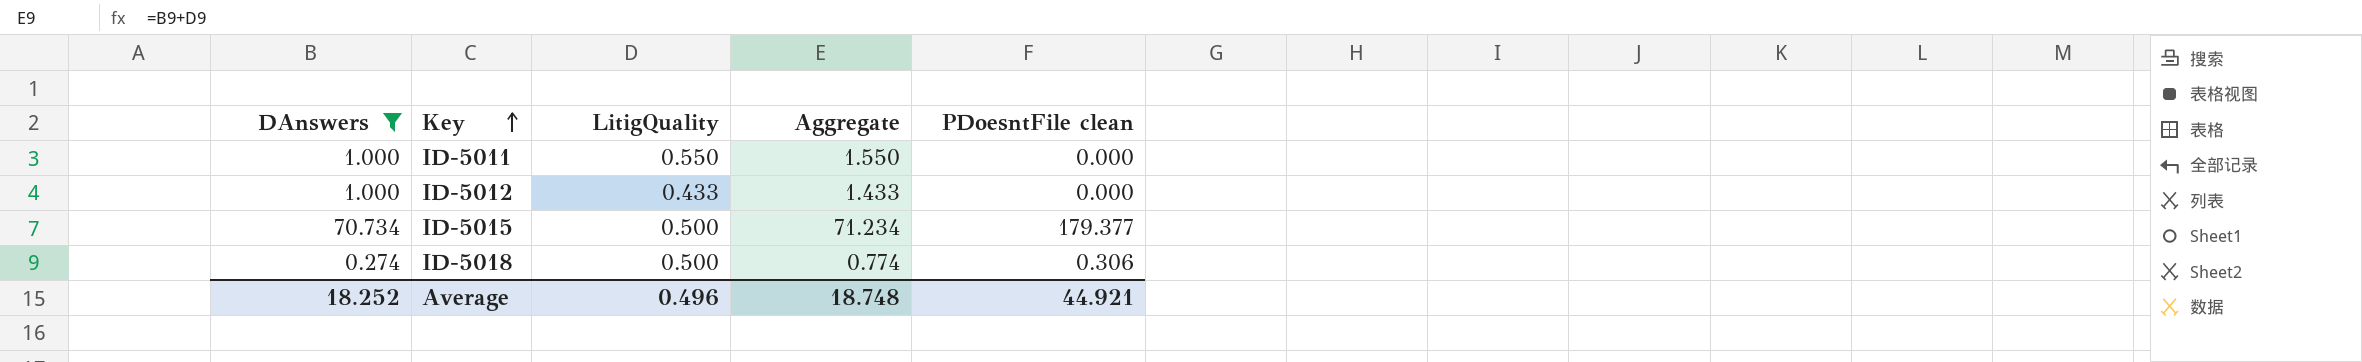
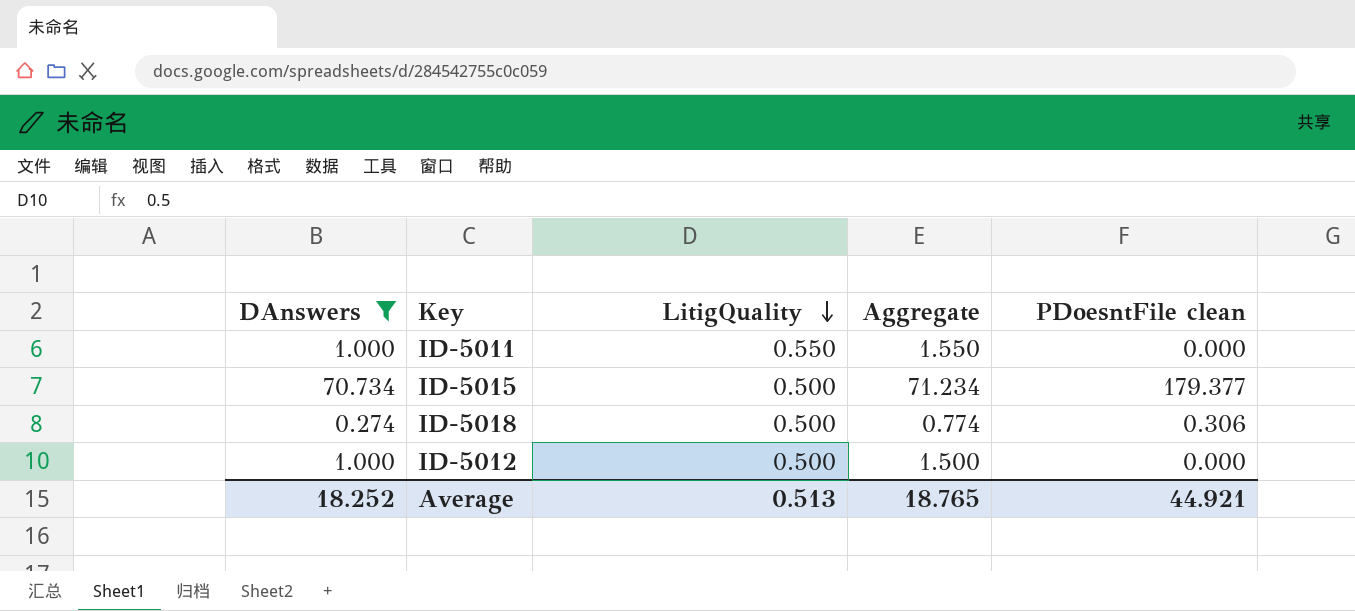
row order: Key ascending -> LitigQuality descending
ID-5012 | LitigQuality: 0.433 -> 0.500
ID-5012 | Aggregate: 1.433 -> 1.500
Average | LitigQuality: 0.496 -> 0.513
Average | Aggregate: 18.748 -> 18.765

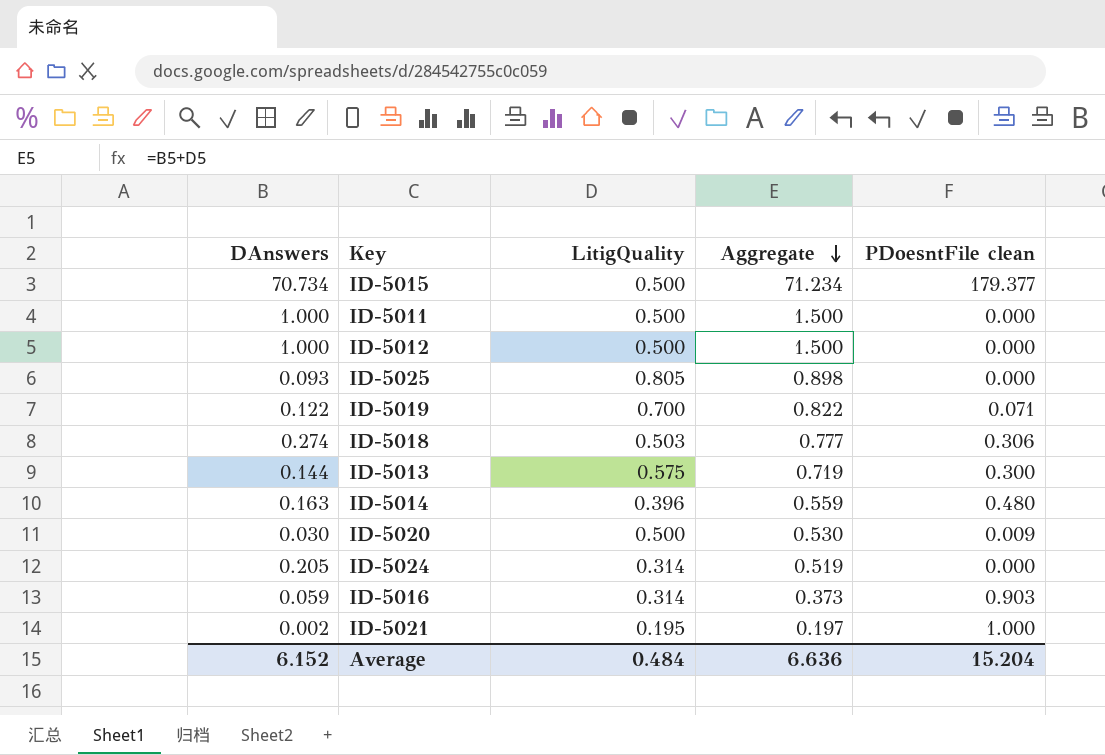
filter: DAnswers >= 0.274 -> none
row order: LitigQuality descending -> Aggregate descending
ID-5011 | LitigQuality: 0.550 -> 0.500
ID-5011 | Aggregate: 1.550 -> 1.500
ID-5018 | LitigQuality: 0.500 -> 0.503
ID-5018 | Aggregate: 0.774 -> 0.777
Average | DAnswers: 18.252 -> 6.152
Average | LitigQuality: 0.513 -> 0.484
Average | Aggregate: 18.765 -> 6.636
Average | PDoesntFile clean: 44.921 -> 15.204

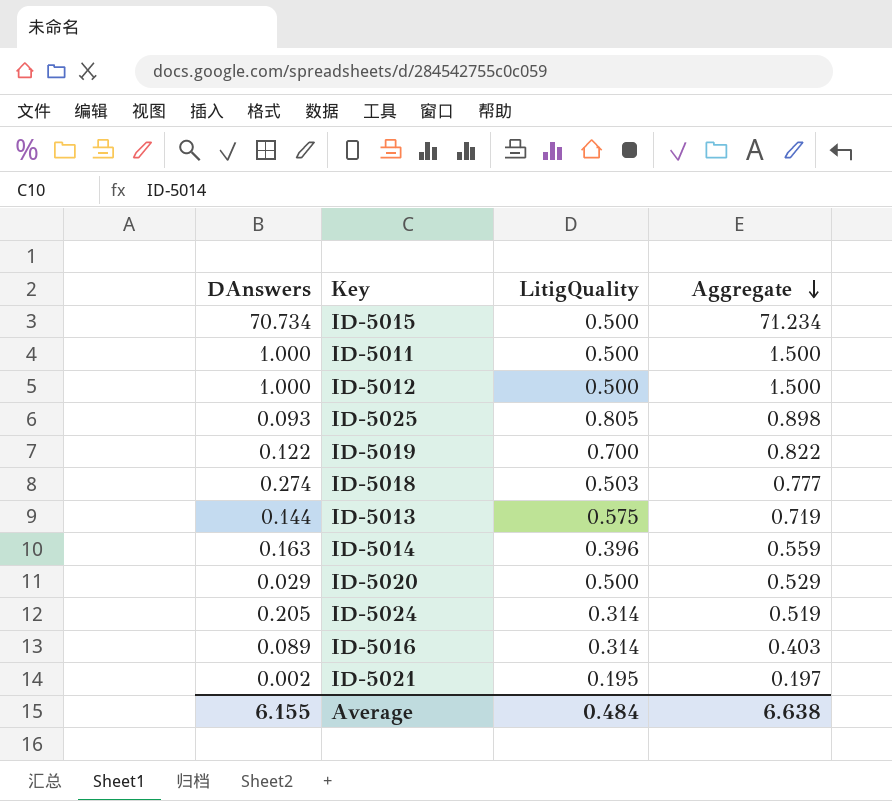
column PDoesntFile clean | position: 5 -> none
ID-5020 | DAnswers: 0.030 -> 0.029
ID-5020 | Aggregate: 0.530 -> 0.529
ID-5016 | DAnswers: 0.059 -> 0.089
ID-5016 | Aggregate: 0.373 -> 0.403
Average | DAnswers: 6.152 -> 6.155
Average | Aggregate: 6.636 -> 6.638

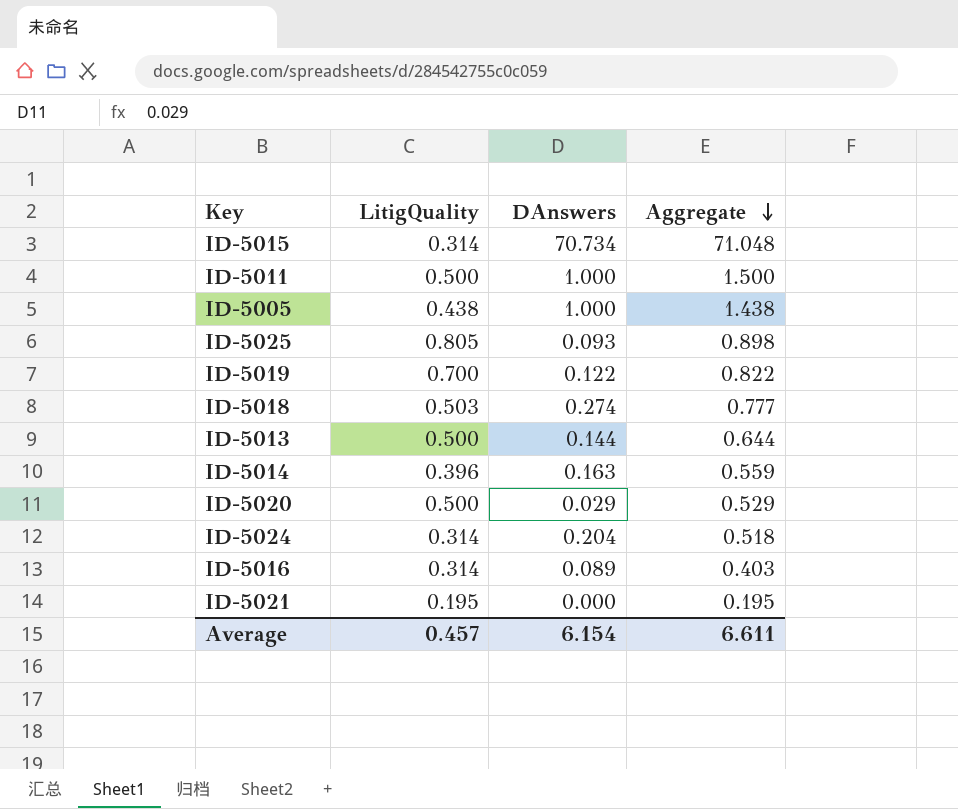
column DAnswers | position: 1 -> 3
row ID-5012: 1.000 | 0.500 | 1.500 -> none
ID-5015 | LitigQuality: 0.500 -> 0.314
ID-5015 | Aggregate: 71.234 -> 71.048
row ID-5005: none -> 0.438 | 1.000 | 1.438
ID-5013 | LitigQuality: 0.575 -> 0.500
ID-5013 | Aggregate: 0.719 -> 0.644
ID-5024 | DAnswers: 0.205 -> 0.204
ID-5024 | Aggregate: 0.519 -> 0.518
ID-5021 | DAnswers: 0.002 -> 0.000
ID-5021 | Aggregate: 0.197 -> 0.195
Average | LitigQuality: 0.484 -> 0.457
Average | DAnswers: 6.155 -> 6.154
Average | Aggregate: 6.638 -> 6.611

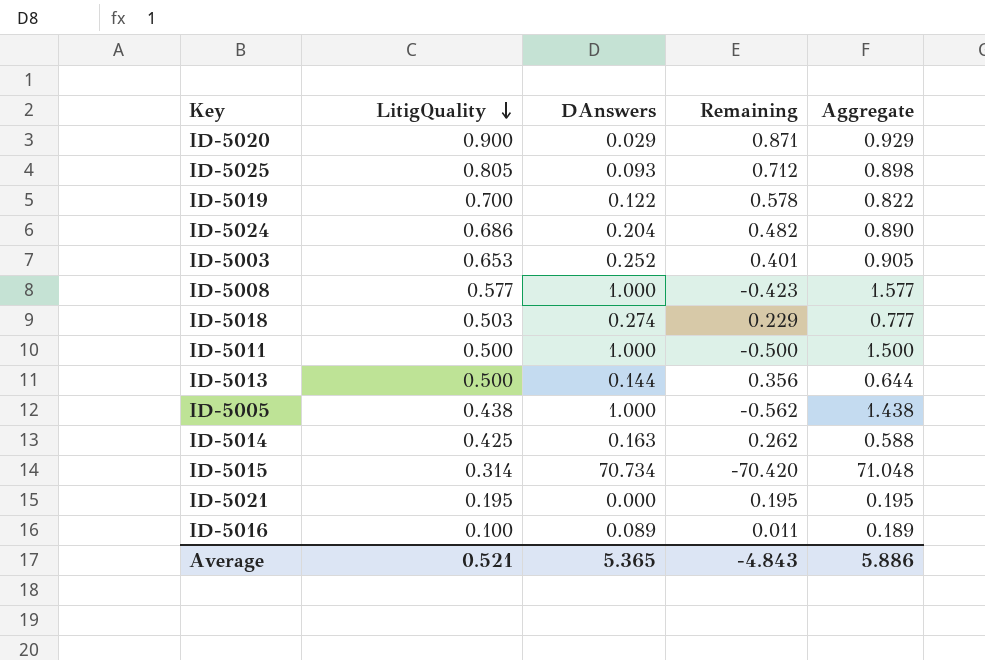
row order: Aggregate descending -> LitigQuality descending
column Remaining | formula: none -> [LitigQuality] - [DAnswers]
ID-5020 | LitigQuality: 0.500 -> 0.900
ID-5020 | Aggregate: 0.529 -> 0.929
ID-5024 | LitigQuality: 0.314 -> 0.686
ID-5024 | Aggregate: 0.518 -> 0.890
row ID-5003: none -> 0.653 | 0.252 | 0.401 | 0.905
row ID-5008: none -> 0.577 | 1.000 | -0.423 | 1.577
ID-5014 | LitigQuality: 0.396 -> 0.425
ID-5014 | Aggregate: 0.559 -> 0.588
ID-5016 | LitigQuality: 0.314 -> 0.100
ID-5016 | Aggregate: 0.403 -> 0.189
Average | LitigQuality: 0.457 -> 0.521
Average | DAnswers: 6.154 -> 5.365
Average | Aggregate: 6.611 -> 5.886

